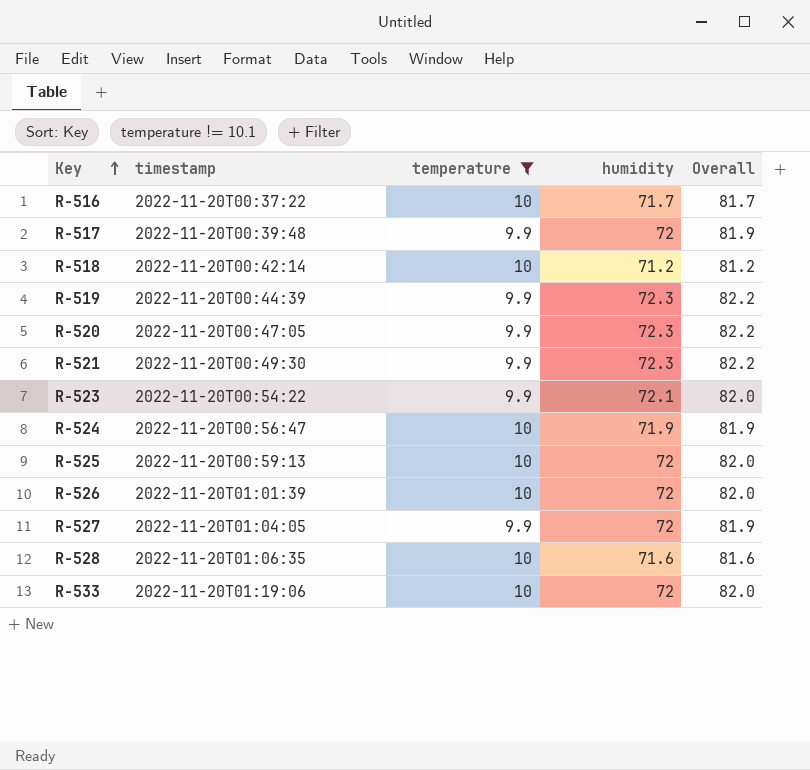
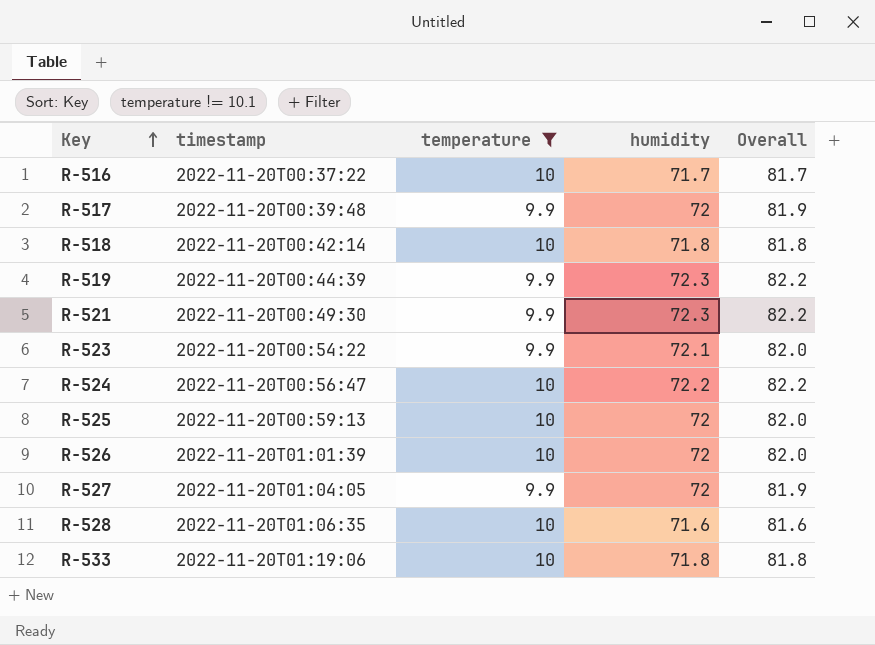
row R-520: 2022-11-20T00:47:05 | 9.9 | 72.3 | 82.2 -> none
R-518 | humidity: 71.2 -> 71.8
R-518 | Overall: 81.2 -> 81.8
R-524 | humidity: 71.9 -> 72.2
R-524 | Overall: 81.9 -> 82.2
R-533 | humidity: 72 -> 71.8
R-533 | Overall: 82.0 -> 81.8

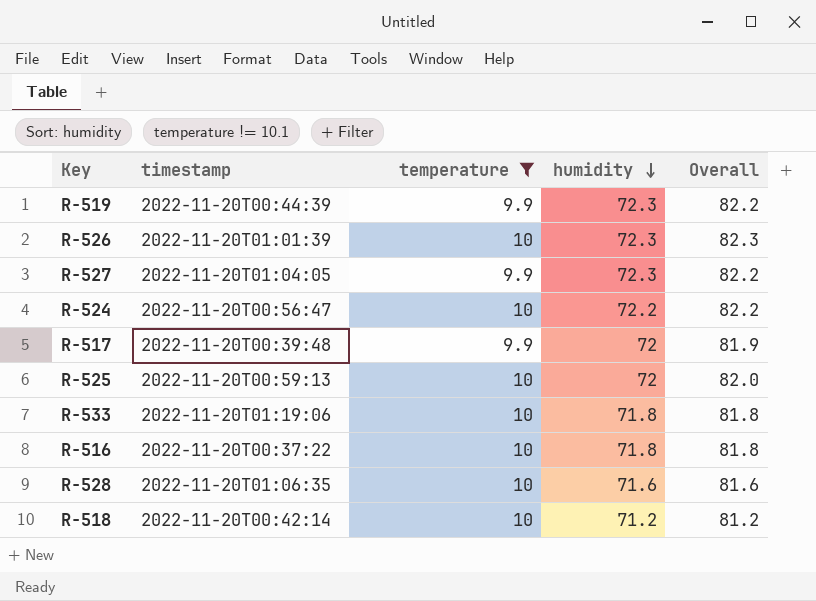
row order: Key ascending -> humidity descending
row R-521: 2022-11-20T00:49:30 | 9.9 | 72.3 | 82.2 -> none
row R-523: 2022-11-20T00:54:22 | 9.9 | 72.1 | 82.0 -> none
R-526 | humidity: 72 -> 72.3
R-526 | Overall: 82.0 -> 82.3
R-527 | humidity: 72 -> 72.3
R-527 | Overall: 81.9 -> 82.2
R-516 | humidity: 71.7 -> 71.8
R-516 | Overall: 81.7 -> 81.8
R-518 | humidity: 71.8 -> 71.2
R-518 | Overall: 81.8 -> 81.2

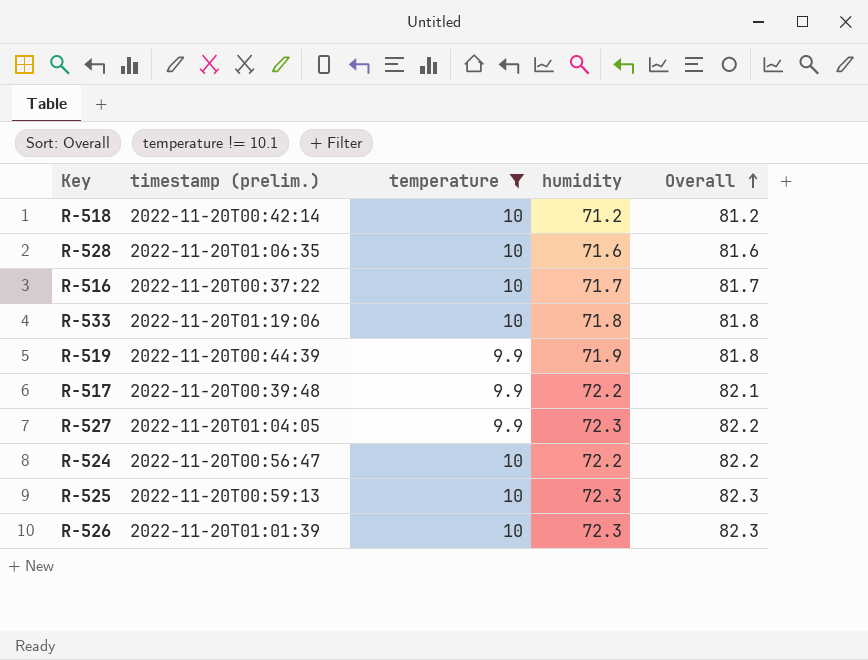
row order: humidity descending -> Overall ascending
column name: timestamp -> timestamp (prelim.)
R-516 | humidity: 71.8 -> 71.7
R-516 | Overall: 81.8 -> 81.7
R-519 | humidity: 72.3 -> 71.9
R-519 | Overall: 82.2 -> 81.8
R-517 | humidity: 72 -> 72.2
R-517 | Overall: 81.9 -> 82.1
R-525 | humidity: 72 -> 72.3
R-525 | Overall: 82.0 -> 82.3

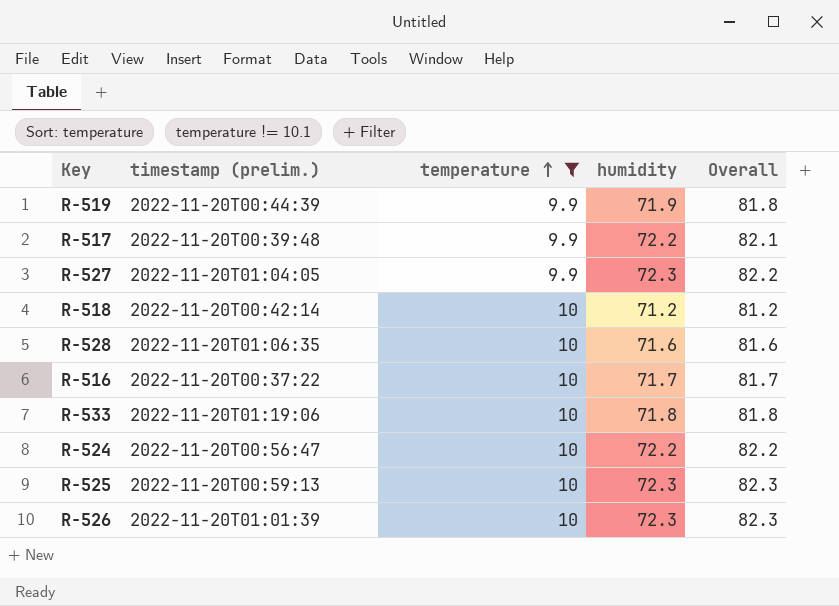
row order: Overall ascending -> temperature ascending

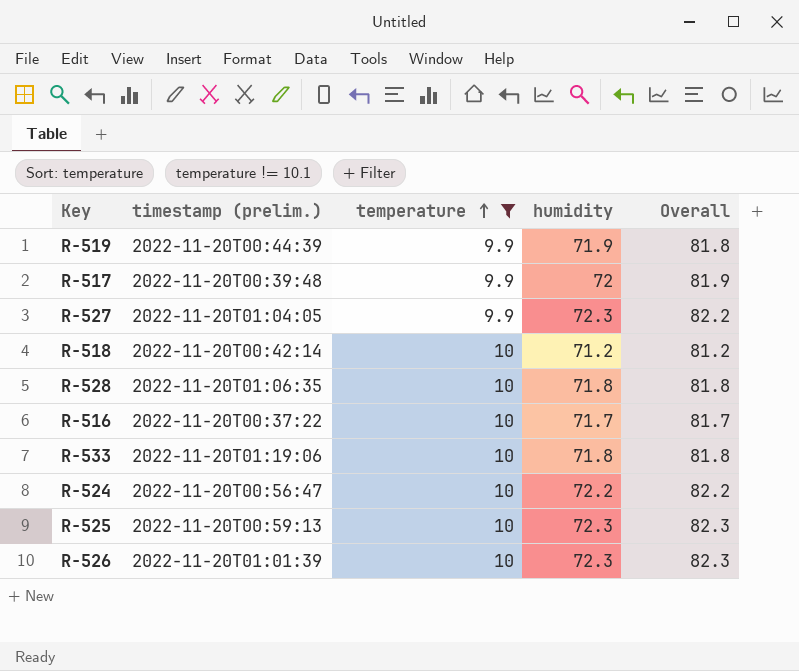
R-517 | humidity: 72.2 -> 72
R-517 | Overall: 82.1 -> 81.9
R-528 | humidity: 71.6 -> 71.8
R-528 | Overall: 81.6 -> 81.8

